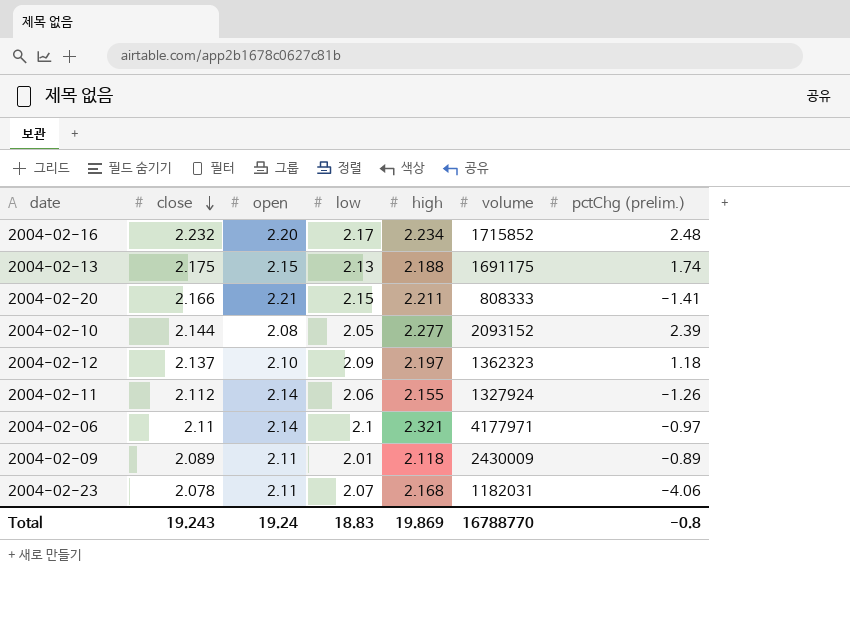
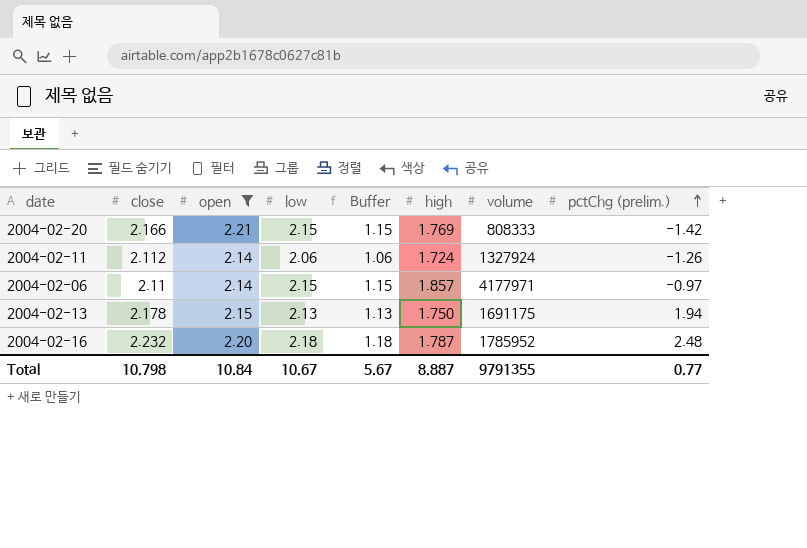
filter: none -> open >= 2.14
row order: close descending -> pctChg (prelim.) ascending
column Buffer | formula: none -> [low] - 1
2004-02-20 | high: 2.211 -> 1.769
2004-02-20 | pctChg (prelim.): -1.41 -> -1.42
2004-02-11 | high: 2.155 -> 1.724
2004-02-06 | low: 2.1 -> 2.15
2004-02-06 | high: 2.321 -> 1.857
2004-02-13 | close: 2.175 -> 2.178
2004-02-13 | high: 2.188 -> 1.750
2004-02-13 | pctChg (prelim.): 1.74 -> 1.94
2004-02-16 | low: 2.17 -> 2.18
2004-02-16 | high: 2.234 -> 1.787
2004-02-16 | volume: 1715852 -> 1785952
Total | close: 19.243 -> 10.798
Total | open: 19.24 -> 10.84
Total | low: 18.83 -> 10.67
Total | high: 19.869 -> 8.887
Total | volume: 16788770 -> 9791355
Total | pctChg (prelim.): -0.8 -> 0.77

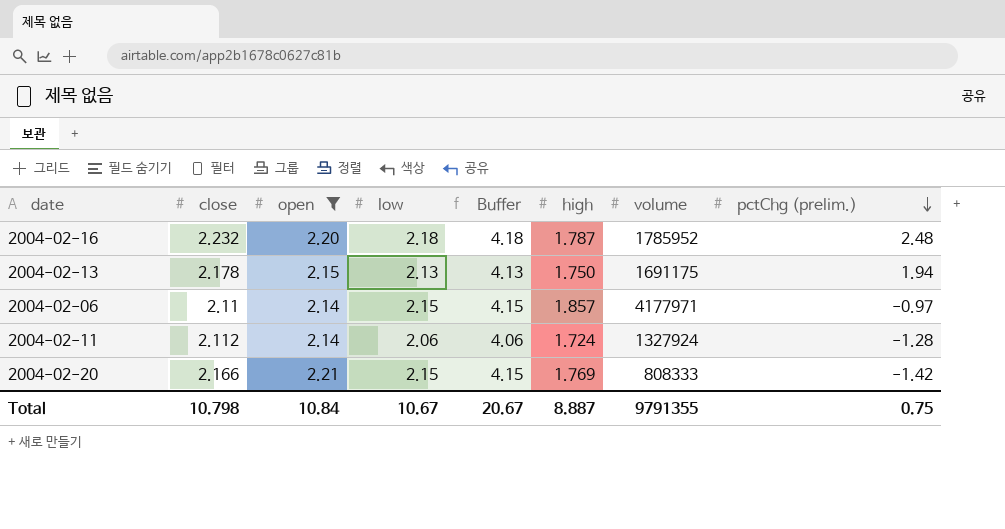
row order: pctChg (prelim.) ascending -> pctChg (prelim.) descending
column Buffer | formula: [low] - 1 -> [low] + 2
2004-02-11 | pctChg (prelim.): -1.26 -> -1.28
Total | Buffer: 5.67 -> 20.67
Total | pctChg (prelim.): 0.77 -> 0.75

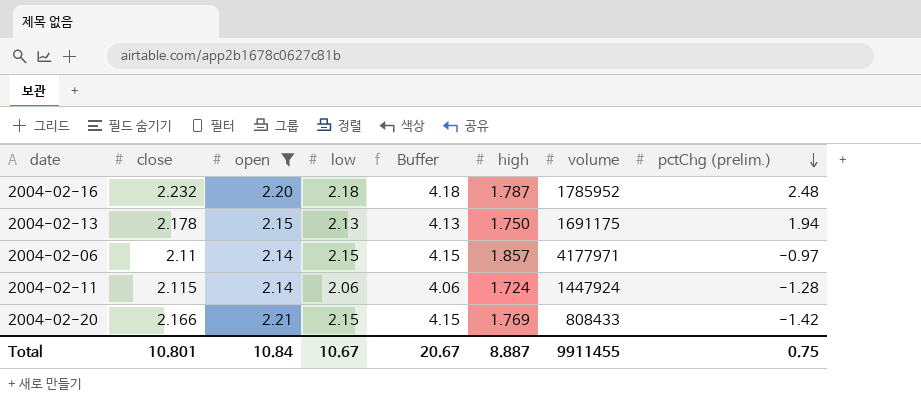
2004-02-11 | close: 2.112 -> 2.115
2004-02-11 | volume: 1327924 -> 1447924
2004-02-20 | volume: 808333 -> 808433
Total | close: 10.798 -> 10.801
Total | volume: 9791355 -> 9911455

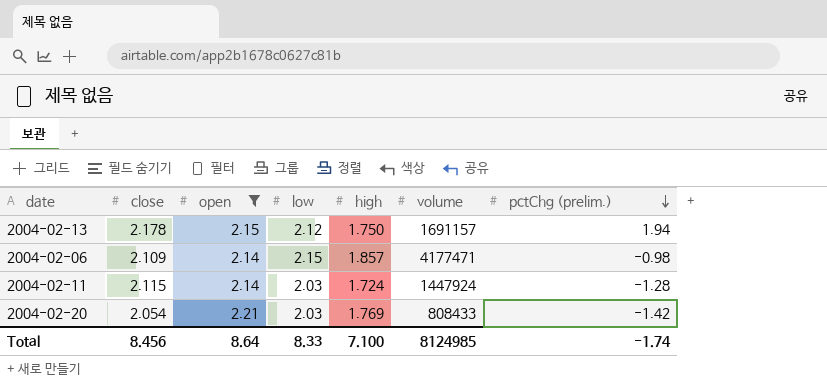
column Buffer | formula: [low] + 2 -> none
row 2004-02-16: 2.232 | 2.20 | 2.18 | 4.18 | 1.787 | 1785952 | 2.48 -> none
2004-02-13 | low: 2.13 -> 2.12
2004-02-13 | volume: 1691175 -> 1691157
2004-02-06 | close: 2.11 -> 2.109
2004-02-06 | volume: 4177971 -> 4177471
2004-02-06 | pctChg (prelim.): -0.97 -> -0.98
2004-02-11 | low: 2.06 -> 2.03
2004-02-20 | close: 2.166 -> 2.054
2004-02-20 | low: 2.15 -> 2.03
Total | close: 10.801 -> 8.456
Total | open: 10.84 -> 8.64
Total | low: 10.67 -> 8.33
Total | high: 8.887 -> 7.100
Total | volume: 9911455 -> 8124985
Total | pctChg (prelim.): 0.75 -> -1.74

